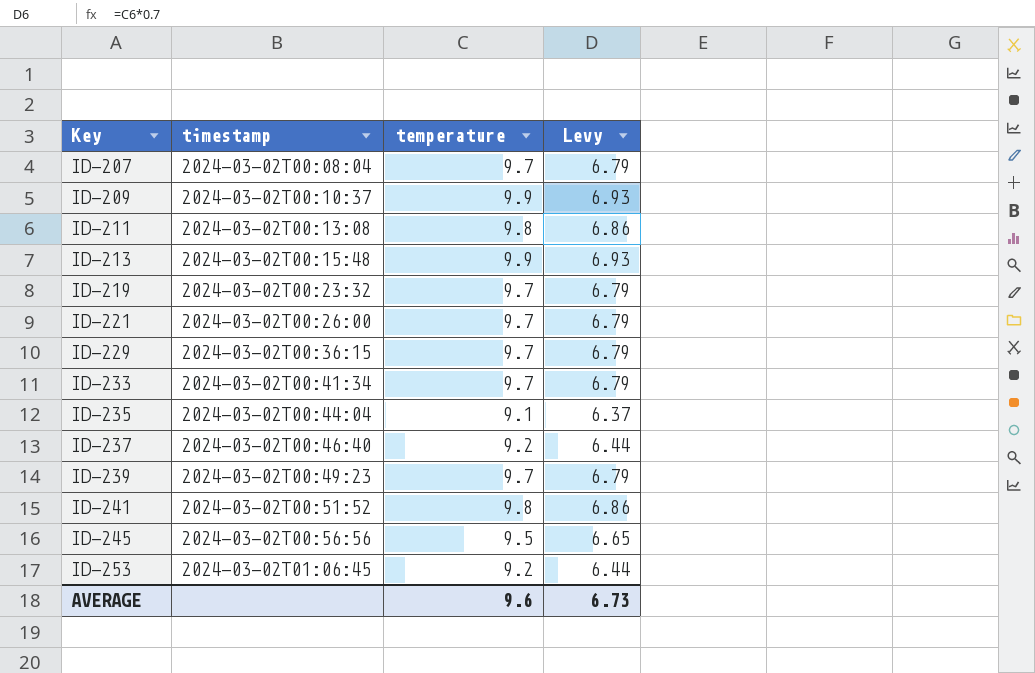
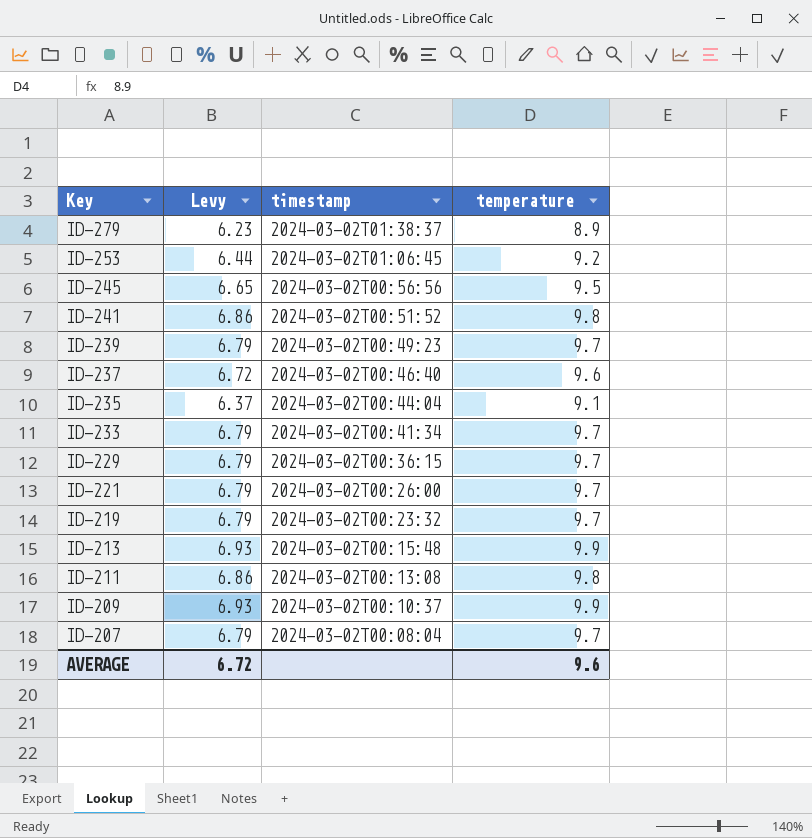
row order: Key ascending -> Key descending
column Levy | position: 4 -> 2
row ID-279: none -> 6.23 | 2024-03-02T01:38:37 | 8.9
ID-237 | Levy: 6.44 -> 6.72
ID-237 | temperature: 9.2 -> 9.6
AVERAGE | Levy: 6.73 -> 6.72

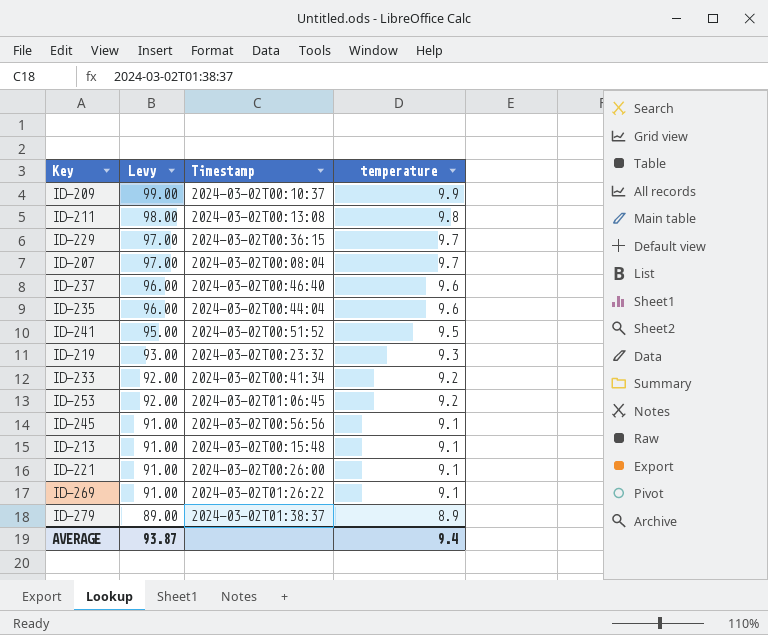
row order: Key descending -> Levy descending
column Levy | formula: [temperature] * 0.7 -> [temperature] * 10
column name: timestamp -> Timestamp
row ID-239: 6.79 | 2024-03-02T00:49:23 | 9.7 -> none
ID-235 | temperature: 9.1 -> 9.6
ID-241 | temperature: 9.8 -> 9.5
ID-219 | temperature: 9.7 -> 9.3
ID-233 | temperature: 9.7 -> 9.2
ID-245 | temperature: 9.5 -> 9.1
ID-213 | temperature: 9.9 -> 9.1
ID-221 | temperature: 9.7 -> 9.1
row ID-269: none -> 91.00 | 2024-03-02T01:26:22 | 9.1
AVERAGE | Levy: 6.72 -> 93.87
AVERAGE | temperature: 9.6 -> 9.4

